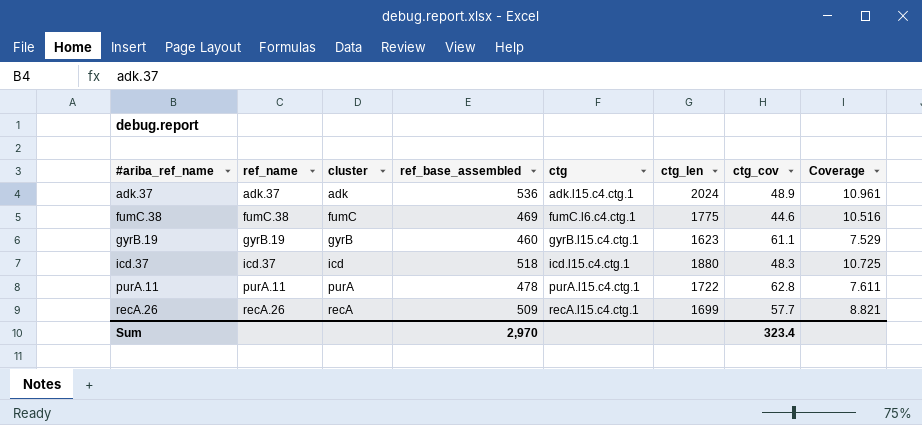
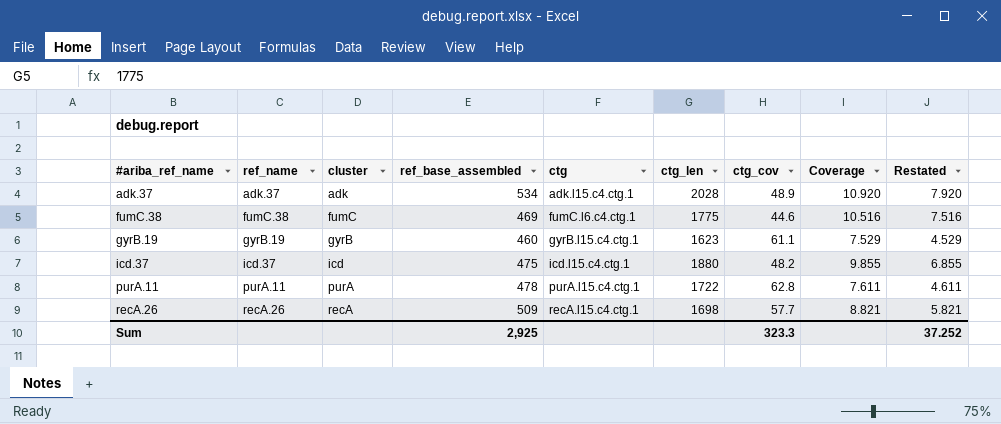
column Restated | formula: none -> [Coverage] - 3
adk.37 | ref_base_assembled: 536 -> 534
adk.37 | ctg_len: 2024 -> 2028
adk.37 | Coverage: 10.961 -> 10.920
icd.37 | ref_base_assembled: 518 -> 475
icd.37 | ctg_cov: 48.3 -> 48.2
icd.37 | Coverage: 10.725 -> 9.855
recA.26 | ctg_len: 1699 -> 1698
Sum | ref_base_assembled: 2,970 -> 2,925
Sum | ctg_cov: 323.4 -> 323.3

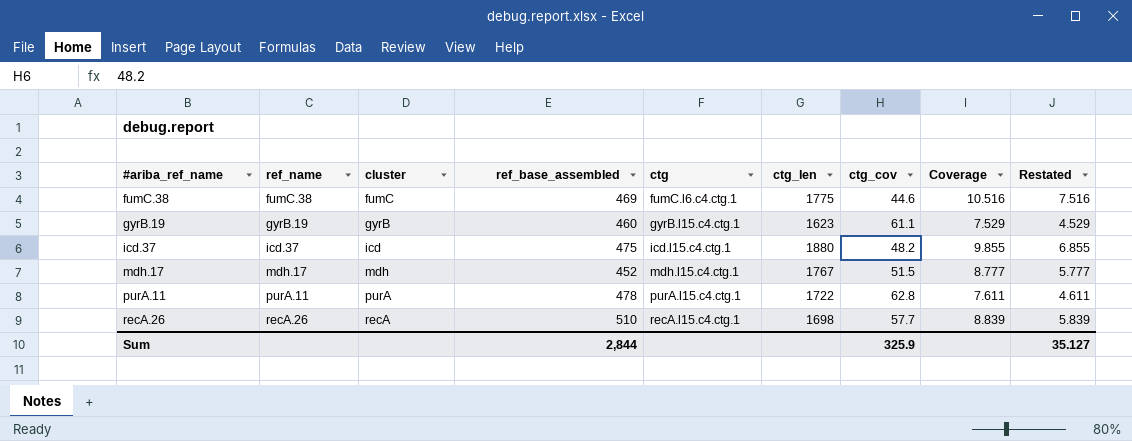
row adk.37: adk.37 | adk | 534 | adk.l15.c4.ctg.1 | 2028 | 48.9 | 10.920 | 7.920 -> none
row mdh.17: none -> mdh.17 | mdh | 452 | mdh.l15.c4.ctg.1 | 1767 | 51.5 | 8.777 | 5.777
recA.26 | ref_base_assembled: 509 -> 510
recA.26 | Coverage: 8.821 -> 8.839
recA.26 | Restated: 5.821 -> 5.839
Sum | ref_base_assembled: 2,925 -> 2,844
Sum | ctg_cov: 323.3 -> 325.9
Sum | Restated: 37.252 -> 35.127

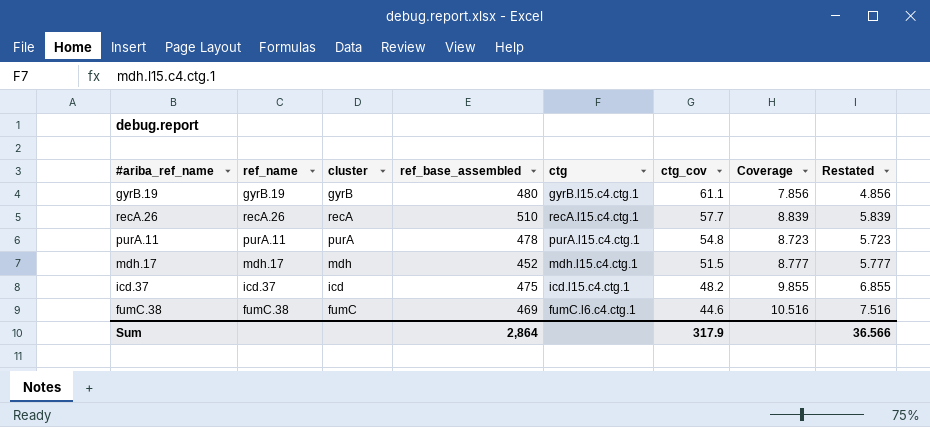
row order: #ariba_ref_name ascending -> ctg_cov descending
column ctg_len | position: 6 -> none
gyrB.19 | ref_base_assembled: 460 -> 480
gyrB.19 | Coverage: 7.529 -> 7.856
gyrB.19 | Restated: 4.529 -> 4.856
purA.11 | ctg_cov: 62.8 -> 54.8
purA.11 | Coverage: 7.611 -> 8.723
purA.11 | Restated: 4.611 -> 5.723
Sum | ref_base_assembled: 2,844 -> 2,864
Sum | ctg_cov: 325.9 -> 317.9
Sum | Restated: 35.127 -> 36.566

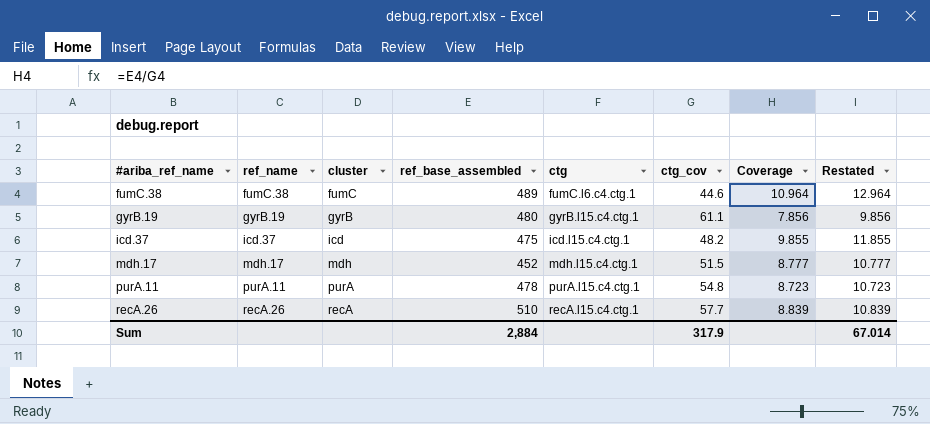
row order: ctg_cov descending -> #ariba_ref_name ascending
column Restated | formula: [Coverage] - 3 -> [Coverage] + 2
fumC.38 | ref_base_assembled: 469 -> 489
fumC.38 | Coverage: 10.516 -> 10.964
Sum | ref_base_assembled: 2,864 -> 2,884
Sum | Restated: 36.566 -> 67.014

